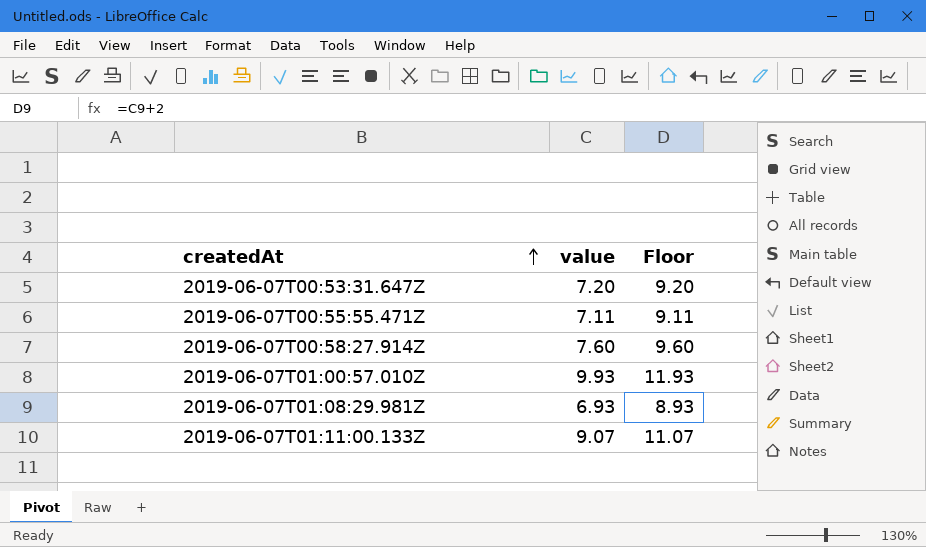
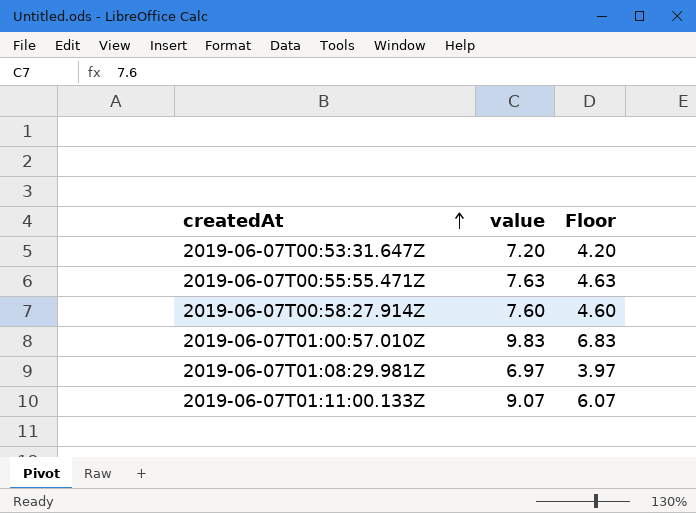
column Floor | formula: [value] + 2 -> [value] - 3
2019-06-07T00:55:55.471Z | value: 7.11 -> 7.63
2019-06-07T01:00:57.010Z | value: 9.93 -> 9.83
2019-06-07T01:08:29.981Z | value: 6.93 -> 6.97

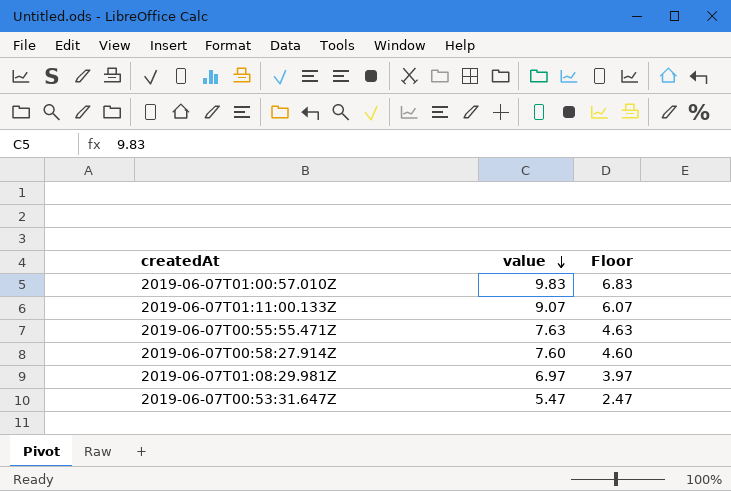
row order: createdAt ascending -> value descending
2019-06-07T00:53:31.647Z | value: 7.20 -> 5.47
2019-06-07T00:53:31.647Z | Floor: 4.20 -> 2.47

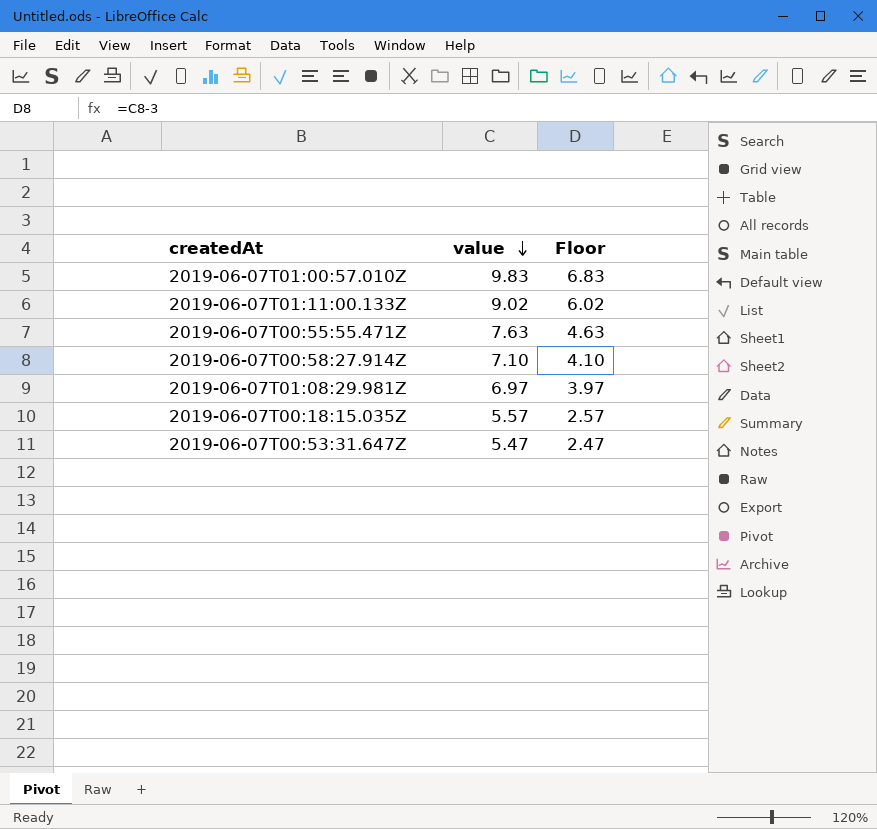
2019-06-07T01:11:00.133Z | value: 9.07 -> 9.02
2019-06-07T01:11:00.133Z | Floor: 6.07 -> 6.02
2019-06-07T00:58:27.914Z | value: 7.60 -> 7.10
2019-06-07T00:58:27.914Z | Floor: 4.60 -> 4.10
row 2019-06-07T00:18:15.035Z: none -> 5.57 | 2.57

